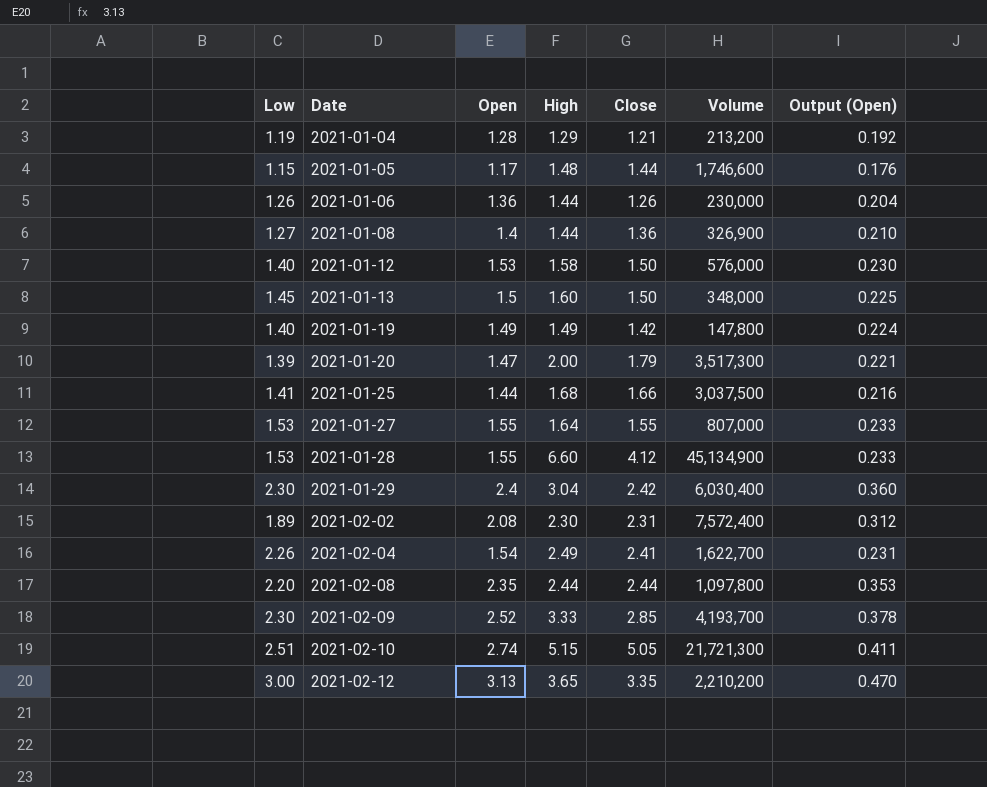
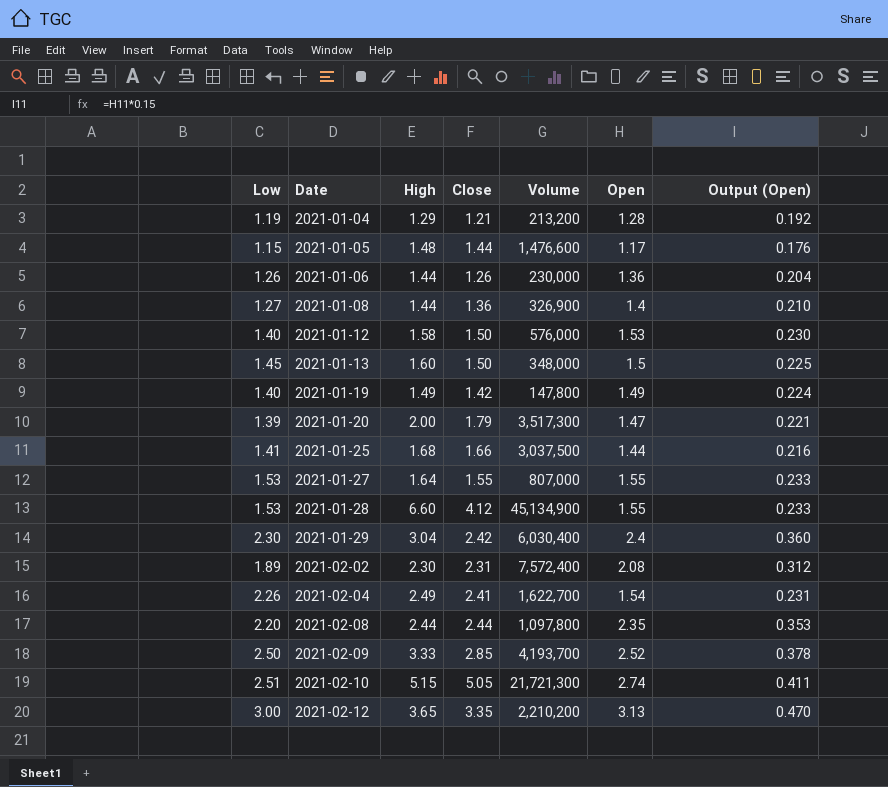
column Open | position: 3 -> 6
2021-01-05 | Volume: 1,746,600 -> 1,476,600
2021-02-09 | Low: 2.30 -> 2.50

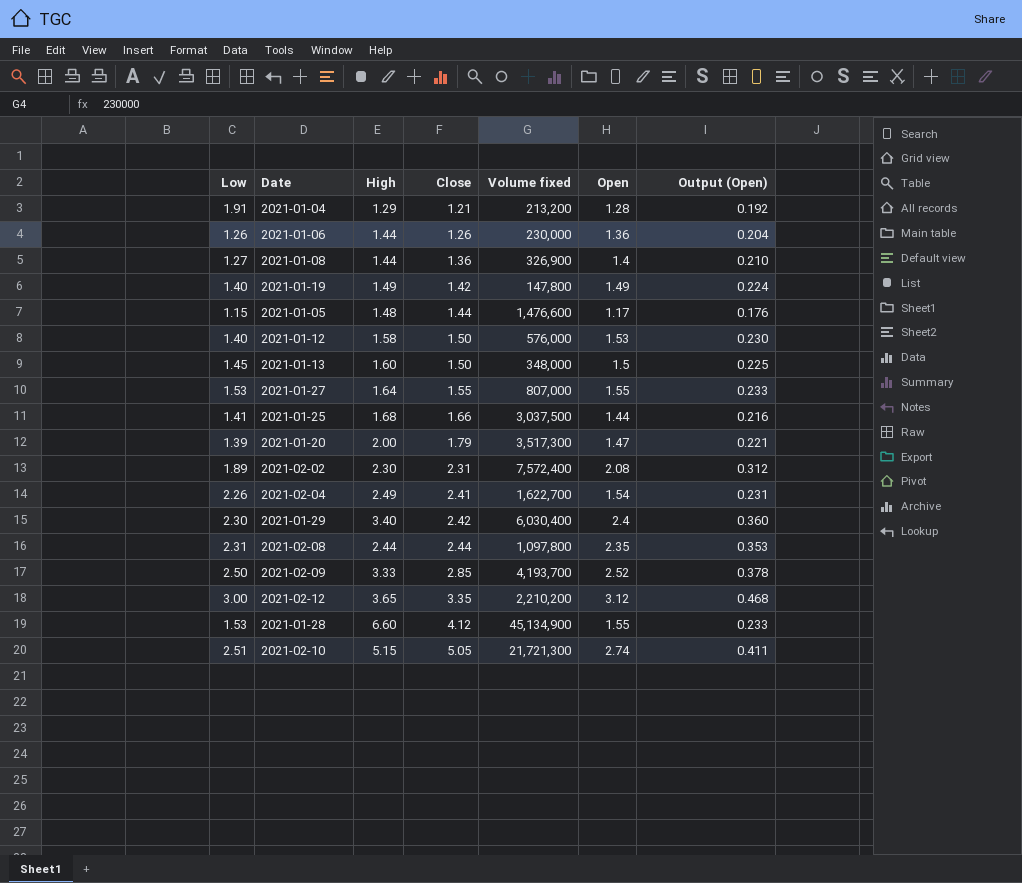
row order: Date ascending -> Close ascending
column name: Volume -> Volume fixed
2021-01-04 | Low: 1.19 -> 1.91
2021-01-29 | High: 3.04 -> 3.40
2021-02-08 | Low: 2.20 -> 2.31
2021-02-12 | Open: 3.13 -> 3.12
2021-02-12 | Output (Open): 0.470 -> 0.468

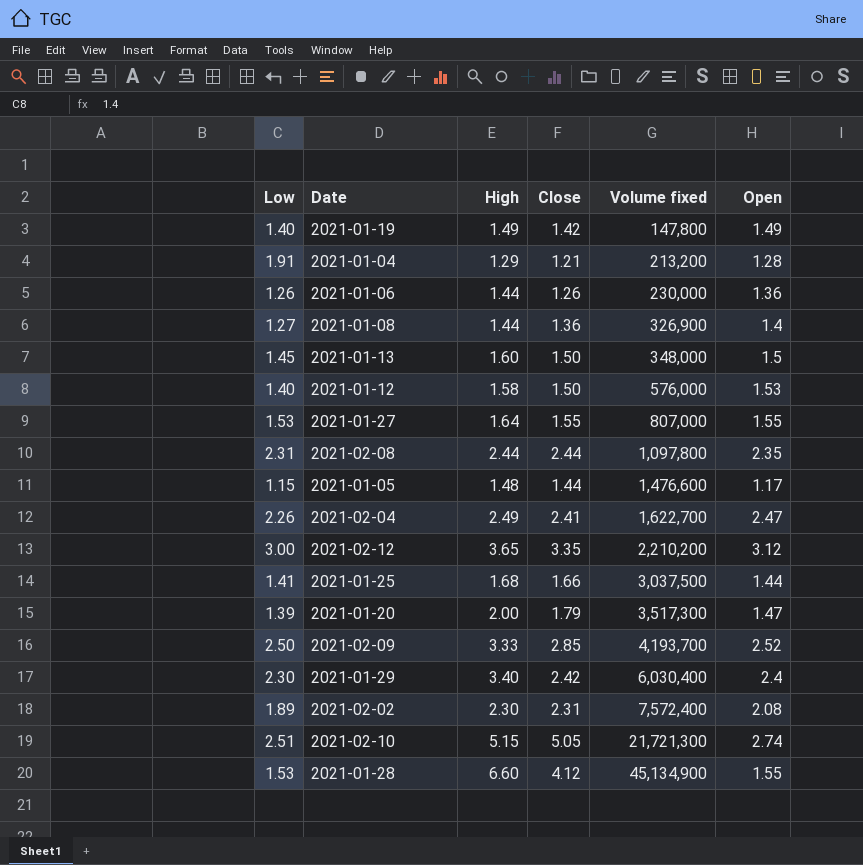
row order: Close ascending -> Volume fixed ascending
column Output (Open) | formula: [Open] * 0.15 -> none
2021-02-04 | Open: 1.54 -> 2.47

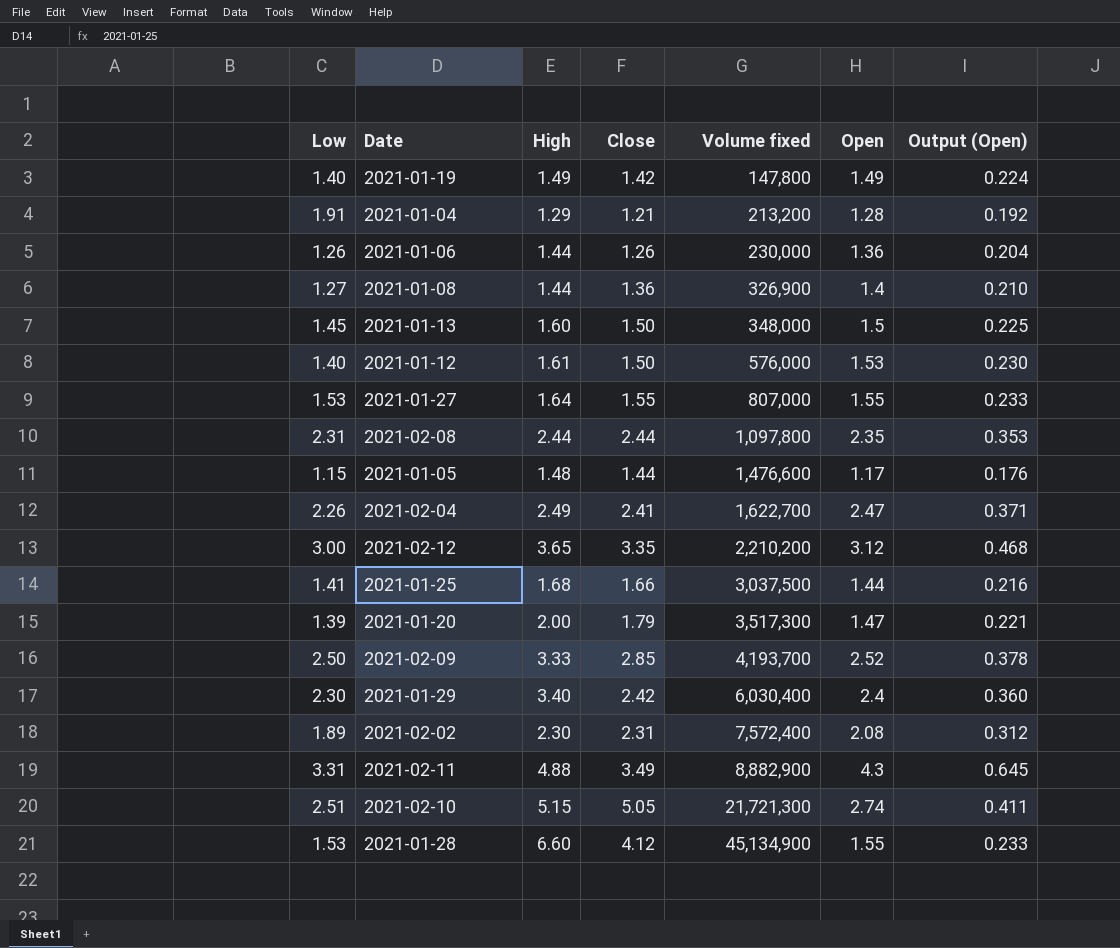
column Output (Open) | formula: none -> [Open] * 0.15
2021-01-12 | High: 1.58 -> 1.61
row 2021-02-11: none -> 3.31 | 4.88 | 3.49 | 8,882,900 | 4.3 | 0.645

